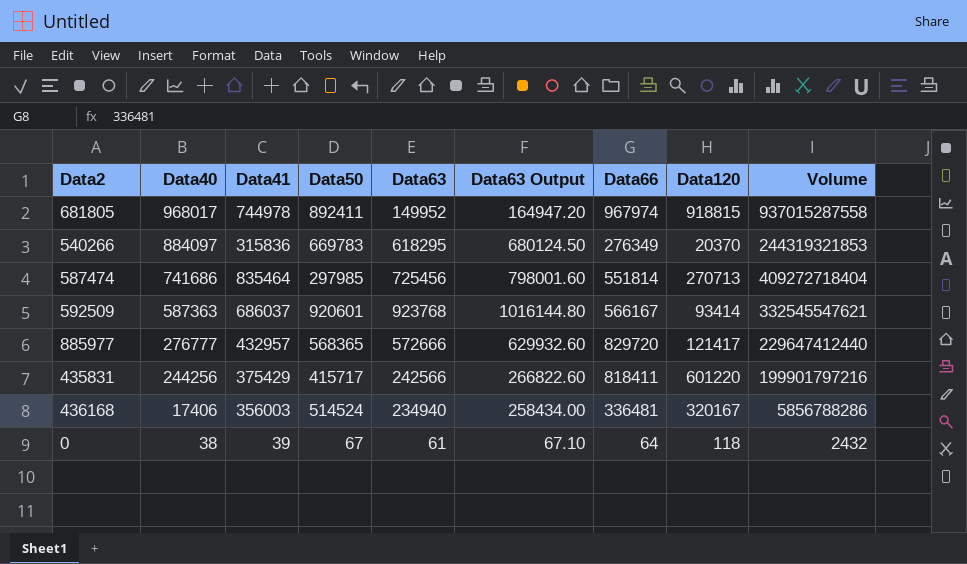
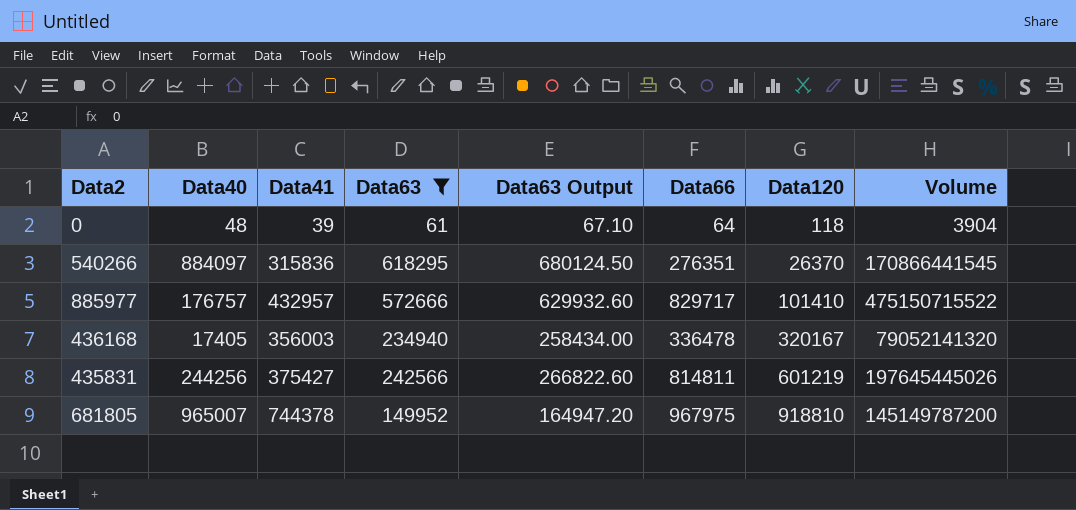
filter: none -> Data63 <= 618295
row order: Data40 descending -> Data120 ascending
column Data50 | position: 4 -> none
column Volume | formula: [Data40] * [Data66] -> [Data63] * [Data66]
0 | Data40: 38 -> 48
540266 | Data66: 276349 -> 276351
540266 | Data120: 20370 -> 26370
885977 | Data40: 276777 -> 176757
885977 | Data66: 829720 -> 829717
885977 | Data120: 121417 -> 101410
436168 | Data40: 17406 -> 17405
436168 | Data66: 336481 -> 336478
435831 | Data41: 375429 -> 375427
435831 | Data66: 818411 -> 814811
435831 | Data120: 601220 -> 601219
681805 | Data40: 968017 -> 965007
681805 | Data41: 744978 -> 744378
681805 | Data66: 967974 -> 967975
681805 | Data120: 918815 -> 918810

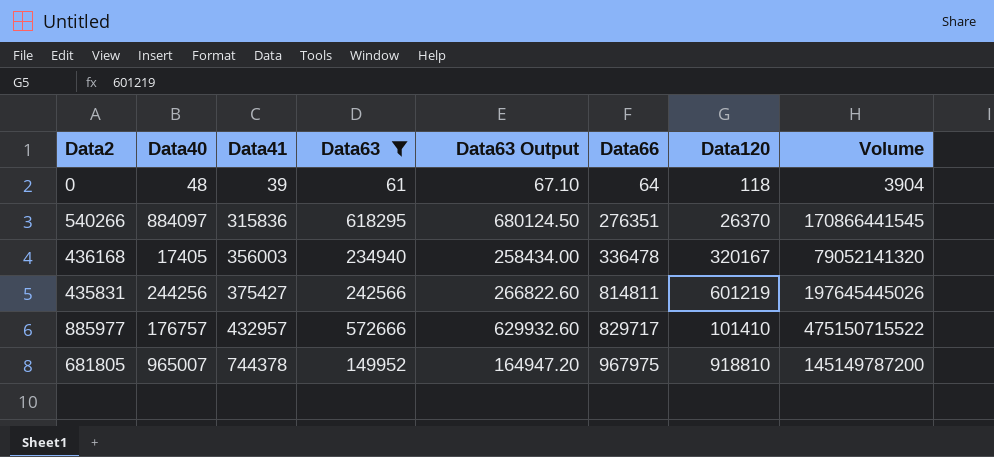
row order: Data120 ascending -> Data41 ascending

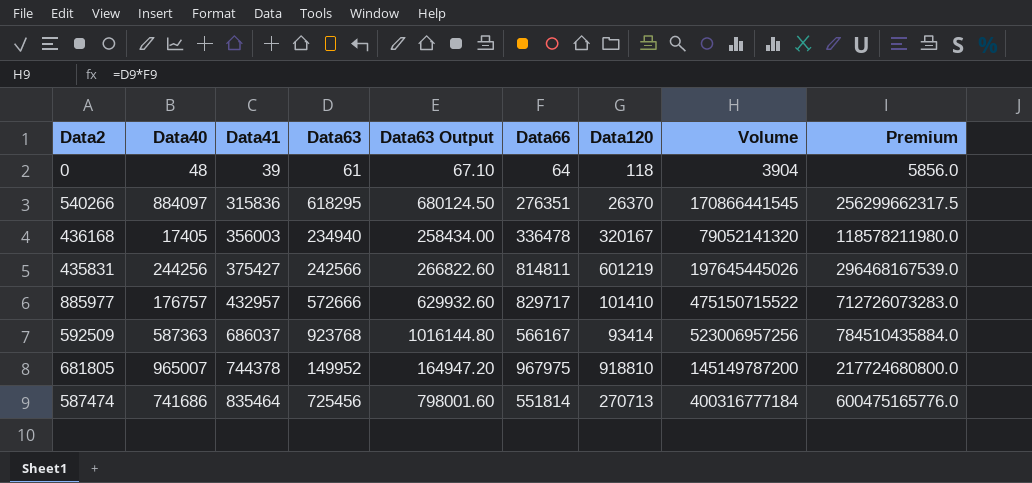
filter: Data63 <= 618295 -> none
column Premium | formula: none -> [Volume] * 1.5

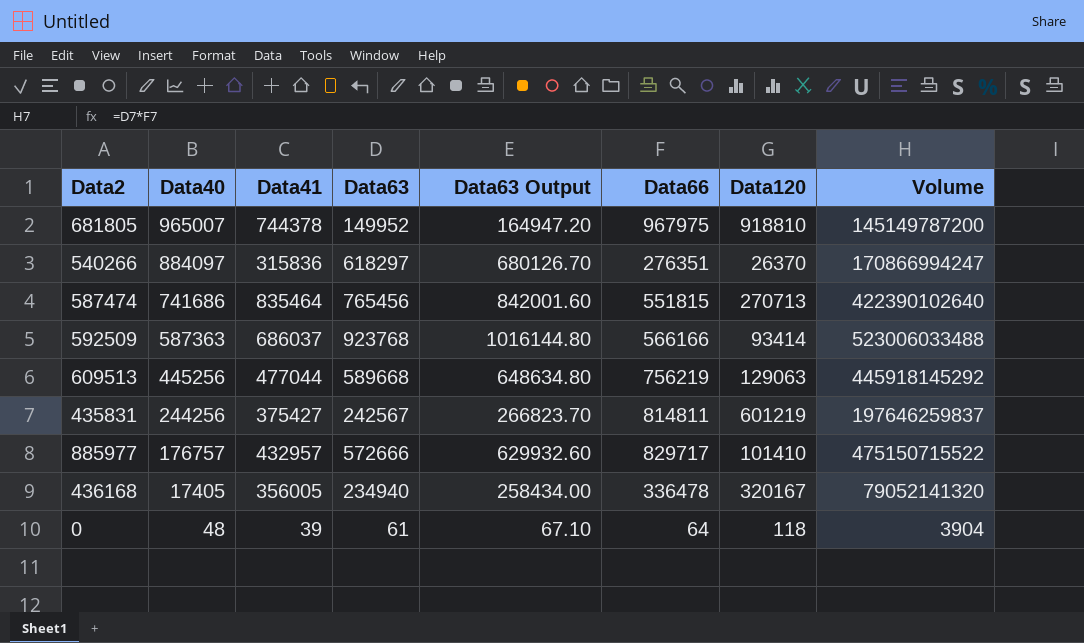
row order: Data41 ascending -> Data40 descending
column Premium | formula: [Volume] * 1.5 -> none
540266 | Data63: 618295 -> 618297
540266 | Data63 Output: 680124.50 -> 680126.70
540266 | Volume: 170866441545 -> 170866994247
587474 | Data63: 725456 -> 765456
587474 | Data63 Output: 798001.60 -> 842001.60
587474 | Data66: 551814 -> 551815
587474 | Volume: 400316777184 -> 422390102640
592509 | Data66: 566167 -> 566166
592509 | Volume: 523006957256 -> 523006033488
row 609513: none -> 445256 | 477044 | 589668 | 648634.80 | 756219 | 129063 | 445918145292
435831 | Data63: 242566 -> 242567
435831 | Data63 Output: 266822.60 -> 266823.70
435831 | Volume: 197645445026 -> 197646259837
436168 | Data41: 356003 -> 356005

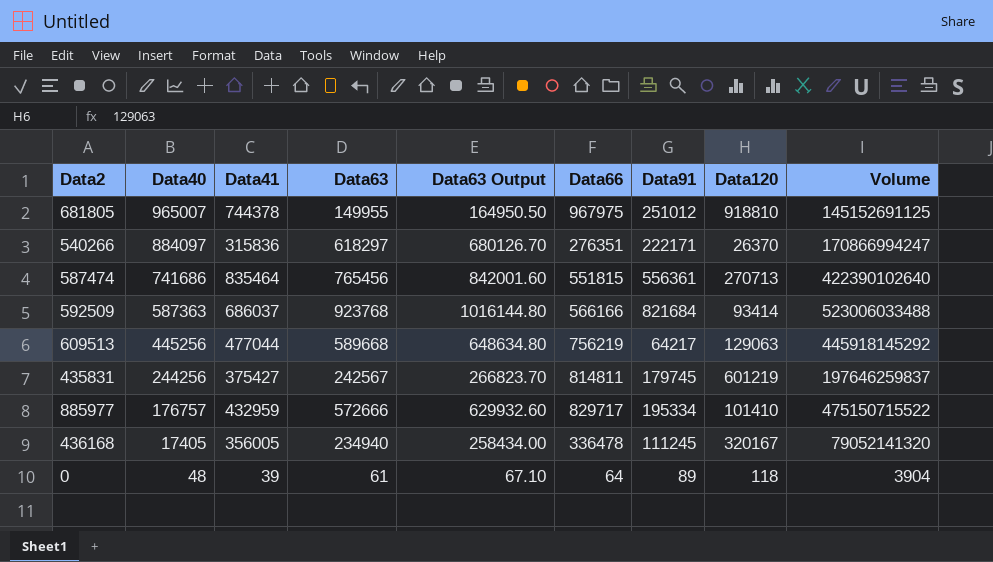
column Data91 | position: none -> 7
681805 | Data63: 149952 -> 149955
681805 | Data63 Output: 164947.20 -> 164950.50
681805 | Volume: 145149787200 -> 145152691125
885977 | Data41: 432957 -> 432959

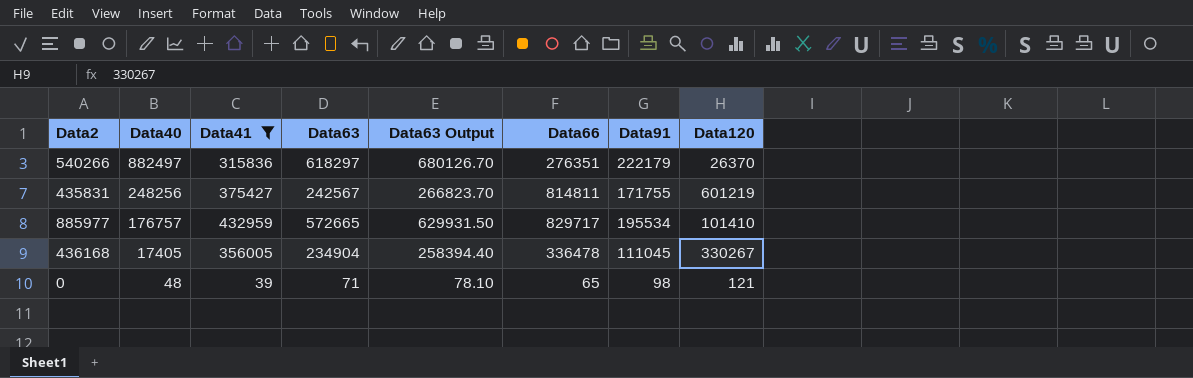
filter: none -> Data41 <= 432959
column Volume | formula: [Data63] * [Data66] -> none
540266 | Data40: 884097 -> 882497
540266 | Data91: 222171 -> 222179
435831 | Data40: 244256 -> 248256
435831 | Data91: 179745 -> 171755
885977 | Data63: 572666 -> 572665
885977 | Data63 Output: 629932.60 -> 629931.50
885977 | Data91: 195334 -> 195534
436168 | Data63: 234940 -> 234904
436168 | Data63 Output: 258434.00 -> 258394.40
436168 | Data91: 111245 -> 111045
436168 | Data120: 320167 -> 330267
0 | Data63: 61 -> 71
0 | Data63 Output: 67.10 -> 78.10
0 | Data66: 64 -> 65
0 | Data91: 89 -> 98
0 | Data120: 118 -> 121

